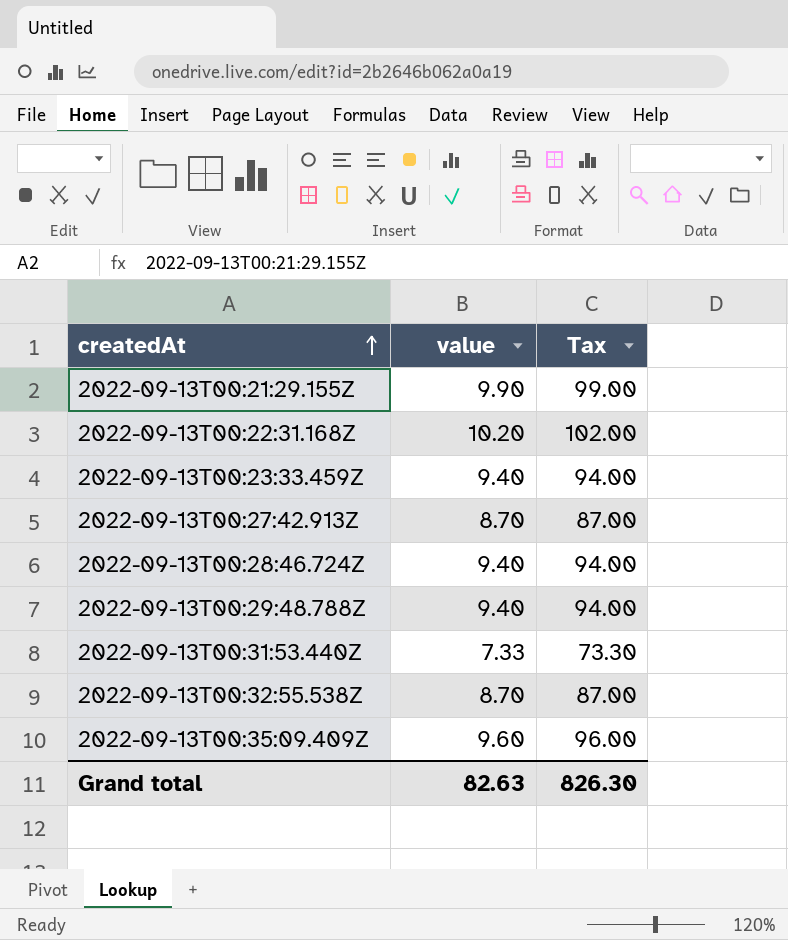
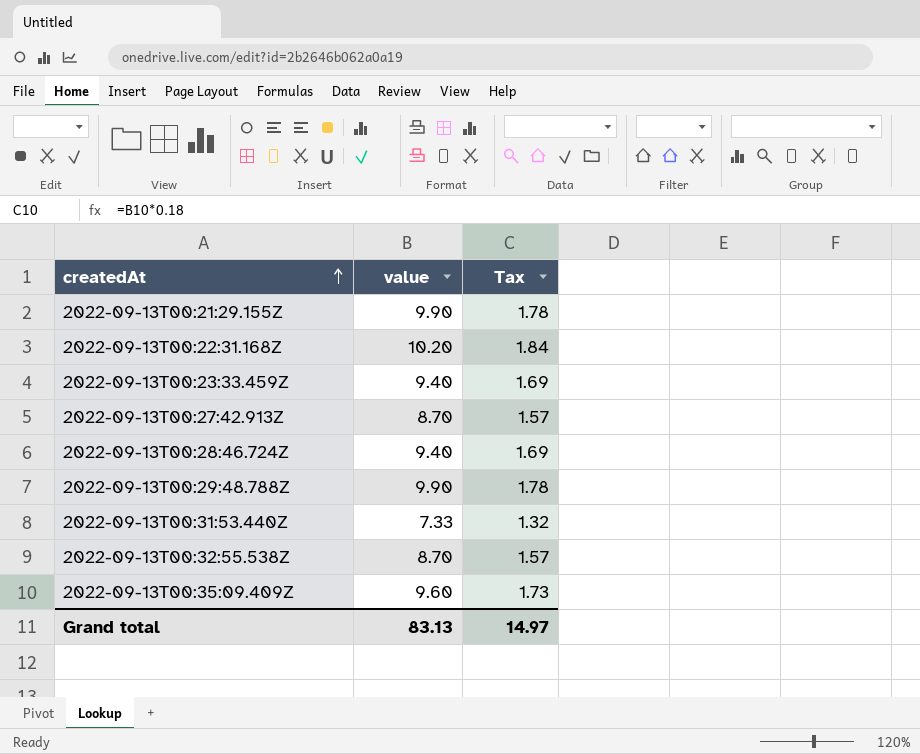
column Tax | formula: [value] * 10 -> [value] * 0.18
2022-09-13T00:29:48.788Z | value: 9.40 -> 9.90
Grand total | value: 82.63 -> 83.13
Grand total | Tax: 826.30 -> 14.97

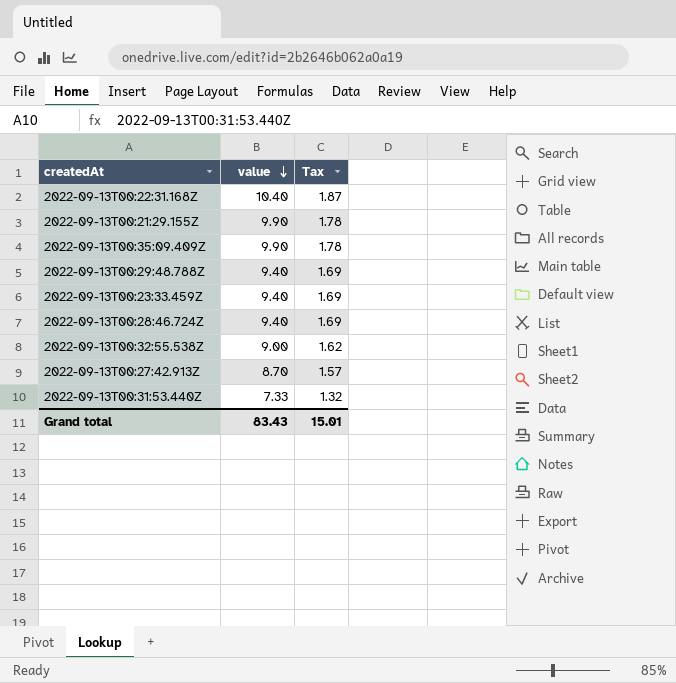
row order: createdAt ascending -> value descending
2022-09-13T00:22:31.168Z | value: 10.20 -> 10.40
2022-09-13T00:22:31.168Z | Tax: 1.84 -> 1.87
2022-09-13T00:35:09.409Z | value: 9.60 -> 9.90
2022-09-13T00:35:09.409Z | Tax: 1.73 -> 1.78
2022-09-13T00:29:48.788Z | value: 9.90 -> 9.40
2022-09-13T00:29:48.788Z | Tax: 1.78 -> 1.69
2022-09-13T00:32:55.538Z | value: 8.70 -> 9.00
2022-09-13T00:32:55.538Z | Tax: 1.57 -> 1.62
Grand total | value: 83.13 -> 83.43
Grand total | Tax: 14.97 -> 15.01

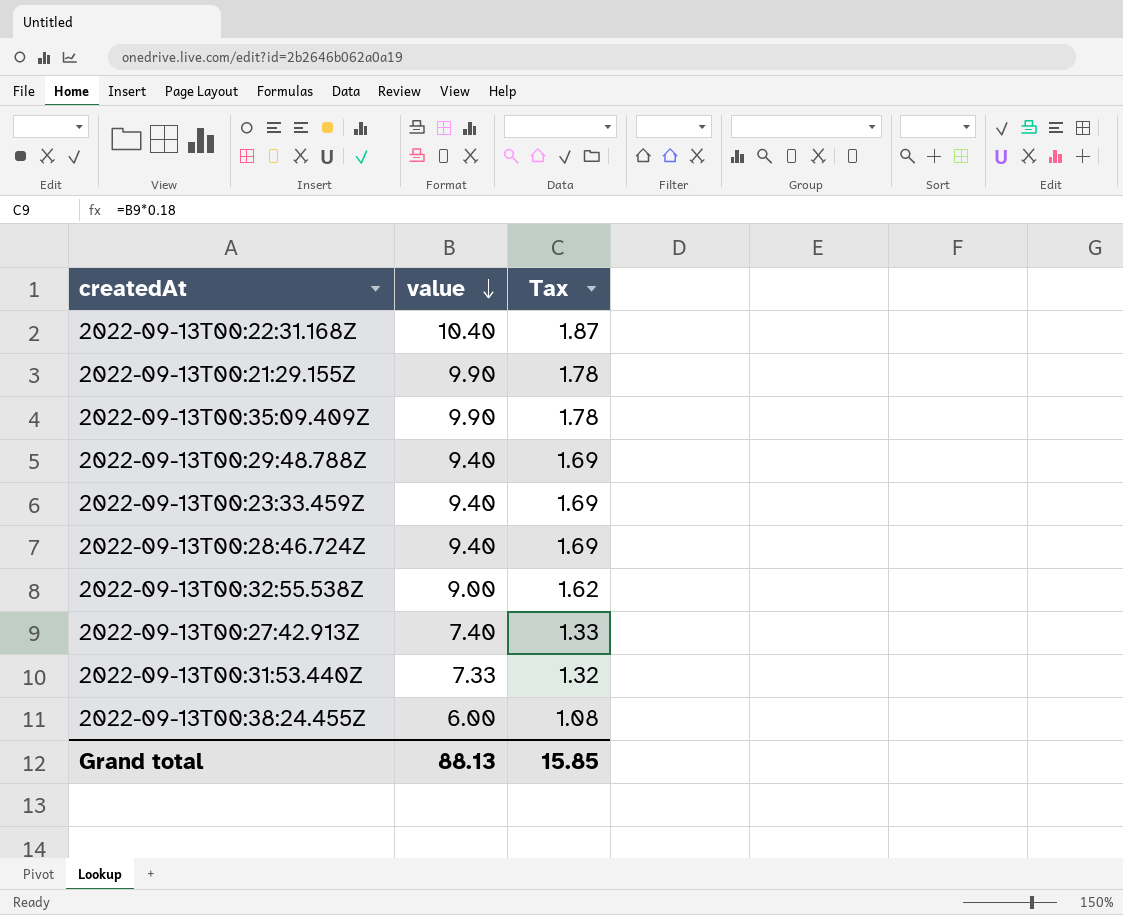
2022-09-13T00:27:42.913Z | value: 8.70 -> 7.40
2022-09-13T00:27:42.913Z | Tax: 1.57 -> 1.33
row 2022-09-13T00:38:24.455Z: none -> 6.00 | 1.08
Grand total | value: 83.43 -> 88.13
Grand total | Tax: 15.01 -> 15.85

